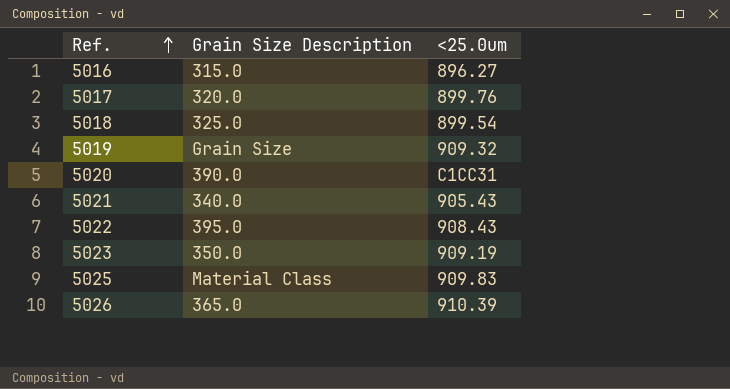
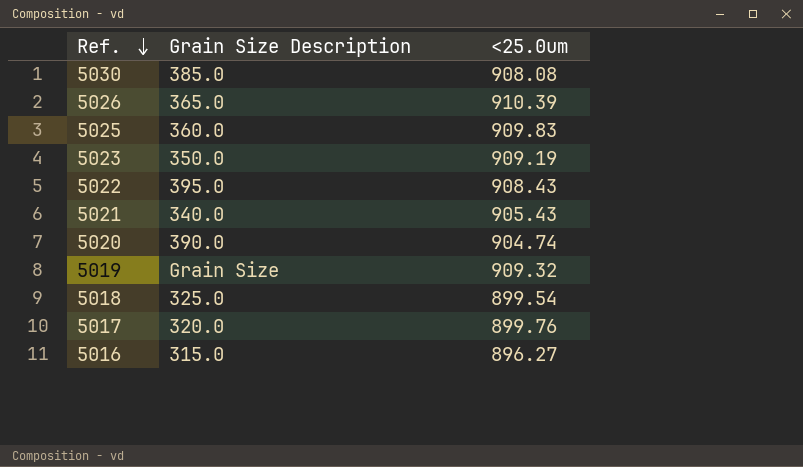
row order: Ref. ascending -> Ref. descending
row 5030: none -> 385.0 | 908.08
5025 | Grain Size Description: Material Class -> 360.0
5020 | <25.0um: C1CC31 -> 904.74

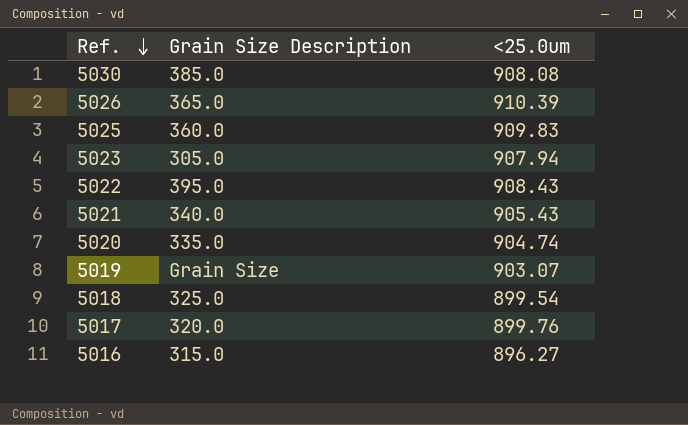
5023 | Grain Size Description: 350.0 -> 305.0
5023 | <25.0um: 909.19 -> 907.94
5020 | Grain Size Description: 390.0 -> 335.0
5019 | <25.0um: 909.32 -> 903.07

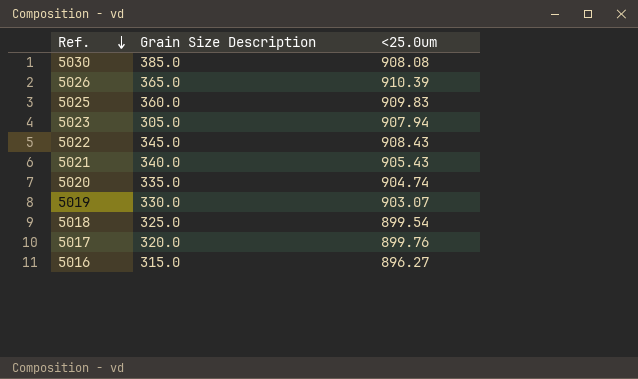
5022 | Grain Size Description: 395.0 -> 345.0
5019 | Grain Size Description: Grain Size -> 330.0

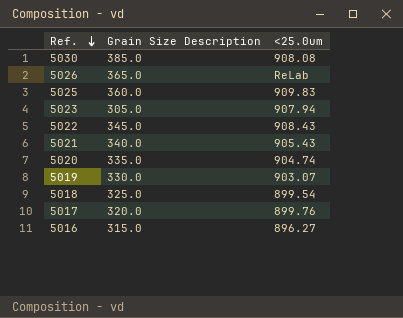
5026 | <25.0um: 910.39 -> ReLab

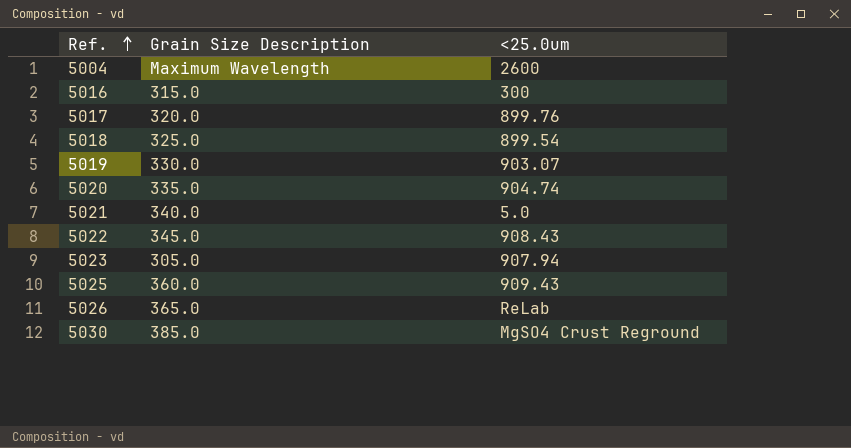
row order: Ref. descending -> Ref. ascending
row 5004: none -> Maximum Wavelength | 2600
5016 | <25.0um: 896.27 -> 300
5021 | <25.0um: 905.43 -> 5.0
5025 | <25.0um: 909.83 -> 909.43
5030 | <25.0um: 908.08 -> MgSO4 Crust Reground

